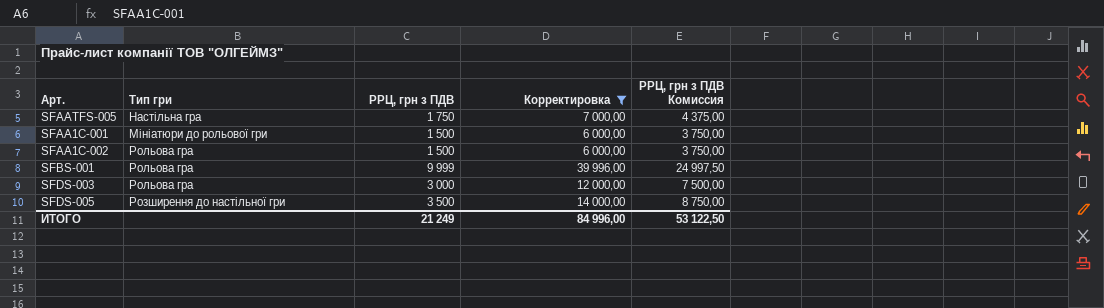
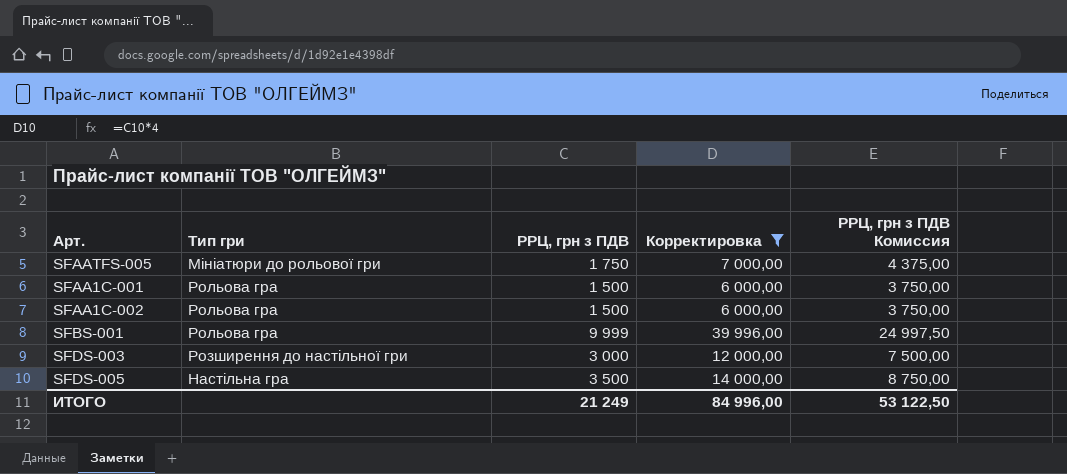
SFAATFS-005 | Тип гри: Настільна гра -> Мініатюри до рольової гри
SFAA1C-001 | Тип гри: Мініатюри до рольової гри -> Рольова гра
SFDS-003 | Тип гри: Рольова гра -> Розширення до настільної гри
SFDS-005 | Тип гри: Розширення до настільної гри -> Настільна гра

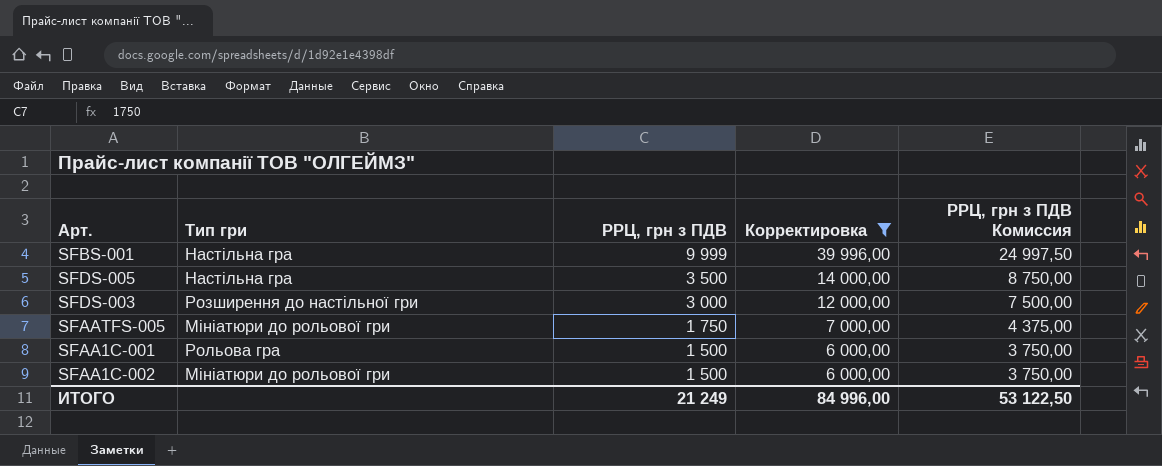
row order: none -> РРЦ, грн з ПДВ descending
SFBS-001 | Тип гри: Рольова гра -> Настільна гра
SFAA1C-002 | Тип гри: Рольова гра -> Мініатюри до рольової гри

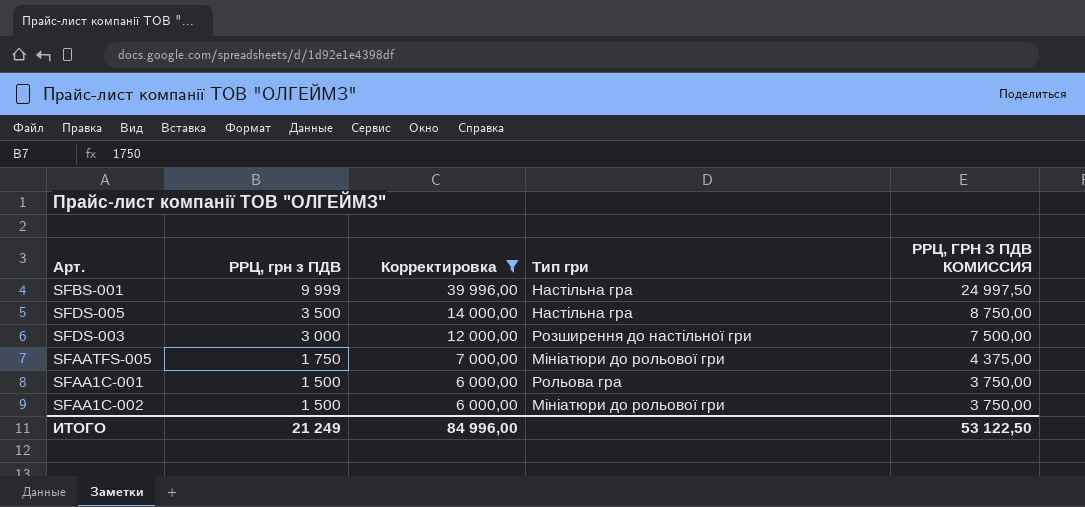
column Тип гри | position: 2 -> 4
column name: РРЦ, грн з ПДВ Комиссия -> РРЦ, ГРН З ПДВ КОМИССИЯ

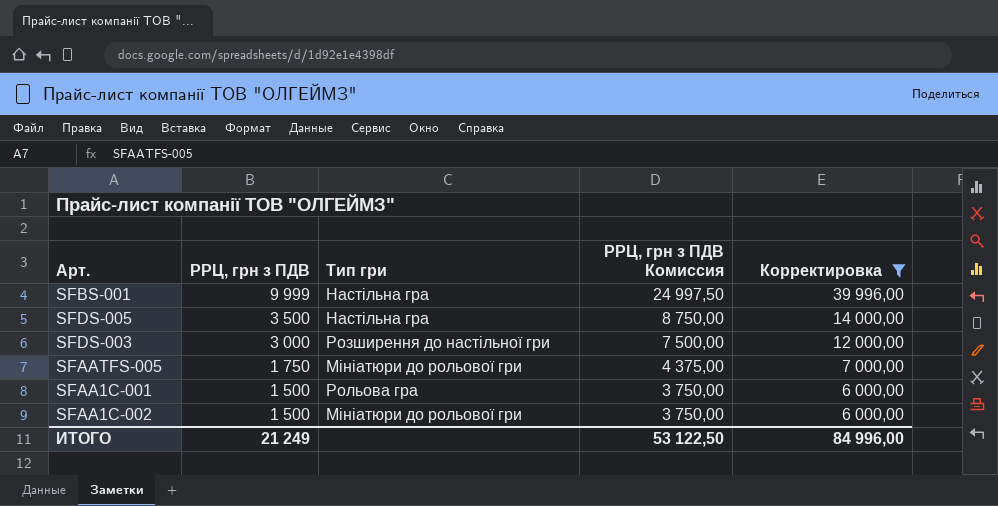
column name: РРЦ, ГРН З ПДВ КОМИССИЯ -> РРЦ, грн з ПДВ Комиссия
column Корректировка | position: 3 -> 5

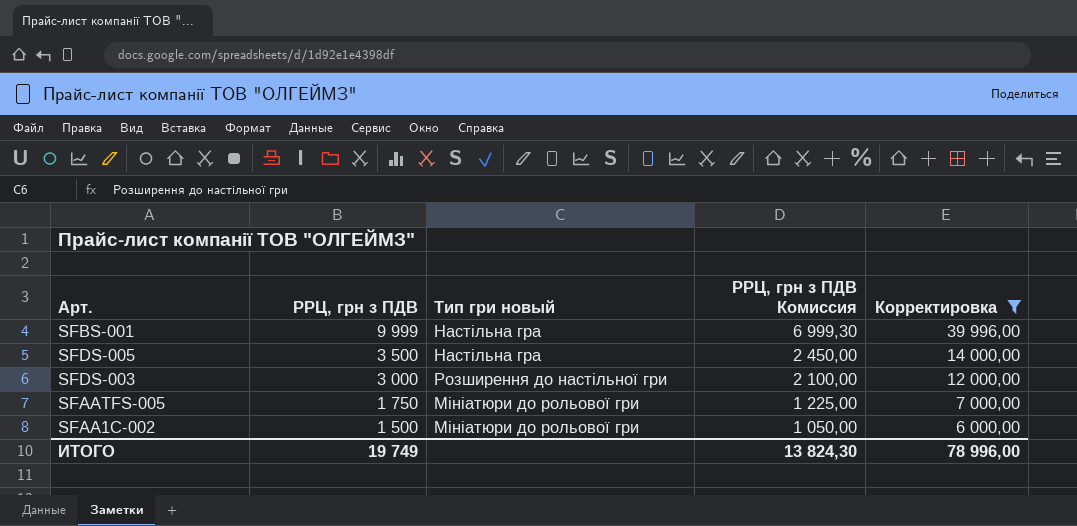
column name: Тип гри -> Тип гри новый
column РРЦ, грн з ПДВ Комиссия | formula: [РРЦ, грн з ПДВ] * 2,5 -> [РРЦ, грн з ПДВ] * 0,7
row SFAA1C-001: 1 500 | Рольова гра | 3 750,00 | 6 000,00 -> none
ИТОГО | РРЦ, грн з ПДВ: 21 249 -> 19 749
ИТОГО | РРЦ, грн з ПДВ Комиссия: 53 122,50 -> 13 824,30
ИТОГО | Корректировка: 84 996,00 -> 78 996,00

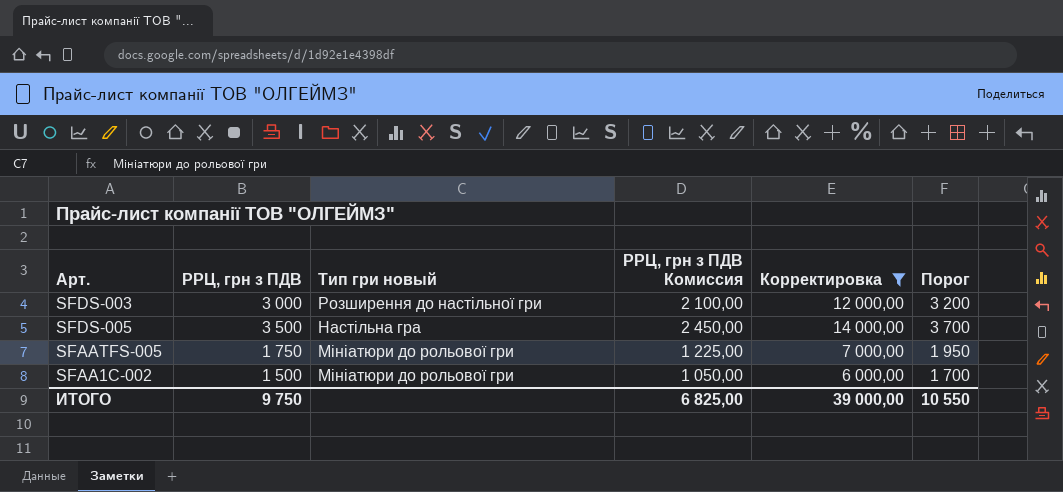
row order: РРЦ, грн з ПДВ descending -> Тип гри новый descending
column Порог | formula: none -> [РРЦ, грн з ПДВ] + 200
row SFBS-001: 9 999 | Настільна гра | 6 999,30 | 39 996,00 -> none
ИТОГО | РРЦ, грн з ПДВ: 19 749 -> 9 750
ИТОГО | РРЦ, грн з ПДВ Комиссия: 13 824,30 -> 6 825,00
ИТОГО | Корректировка: 78 996,00 -> 39 000,00

